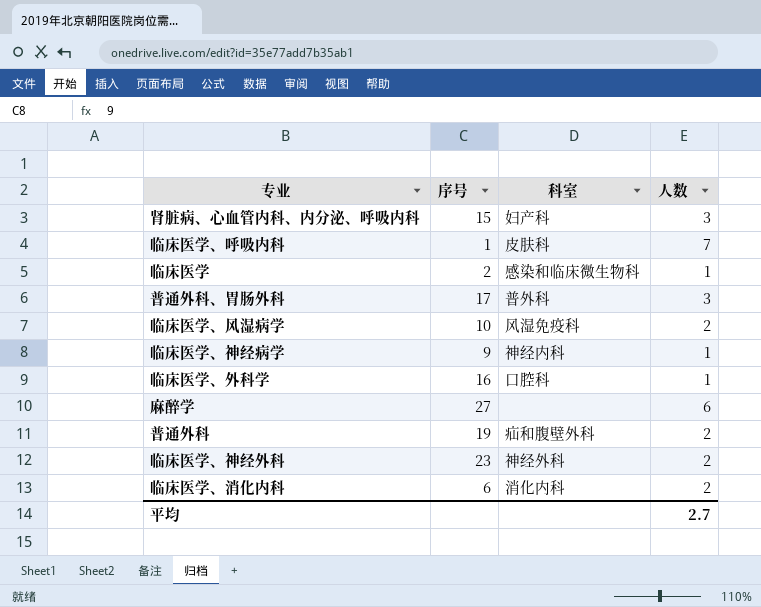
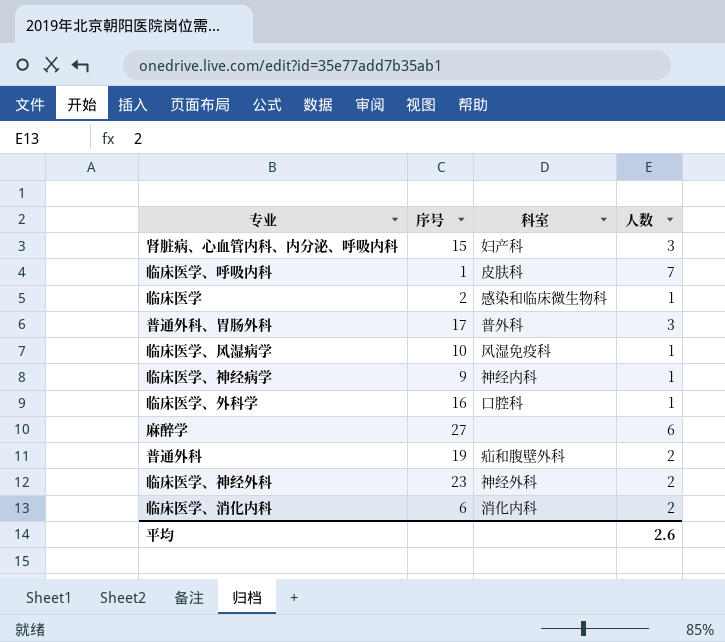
临床医学、风湿病学 | 人数: 2 -> 1
平均 | 人数: 2.7 -> 2.6

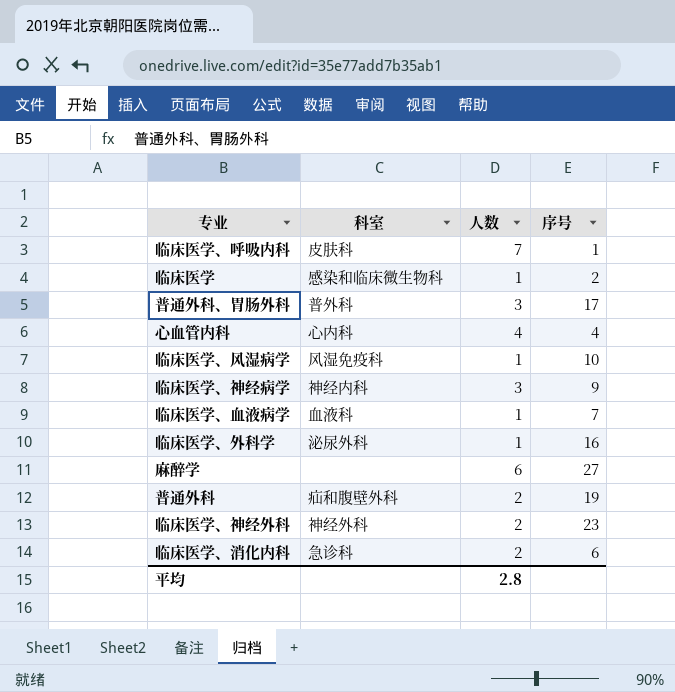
column 序号 | position: 2 -> 4
row 肾脏病、心血管内科、内分泌、呼吸内科: 15 | 妇产科 | 3 -> none
row 心血管内科: none -> 心内科 | 4 | 4
临床医学、神经病学 | 人数: 1 -> 3
row 临床医学、血液病学: none -> 血液科 | 1 | 7
临床医学、外科学 | 科室: 口腔科 -> 泌尿外科
临床医学、消化内科 | 科室: 消化内科 -> 急诊科
平均 | 人数: 2.6 -> 2.8

